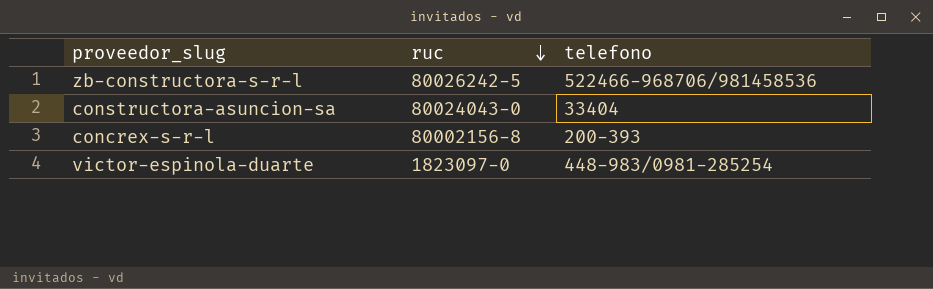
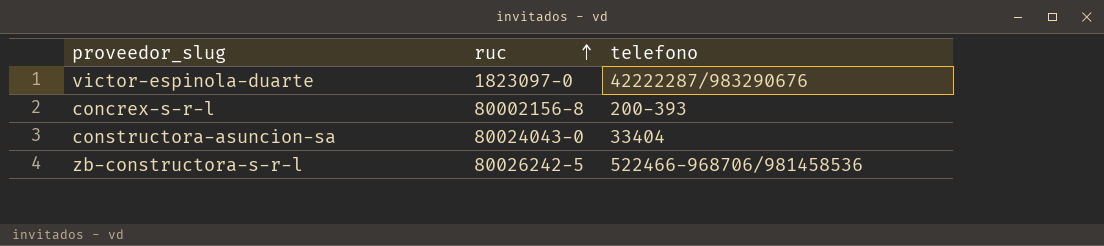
row order: ruc descending -> ruc ascending
victor-espinola-duarte | telefono: 448-983/0981-285254 -> 42222287/983290676

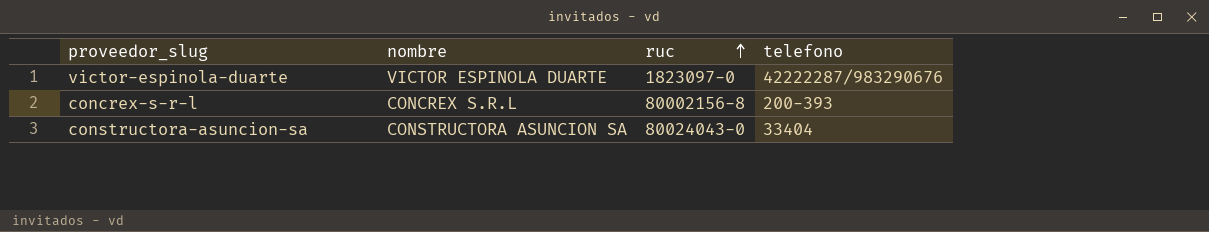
column nombre | position: none -> 2
row zb-constructora-s-r-l: 80026242-5 | 522466-968706/981458536 -> none

